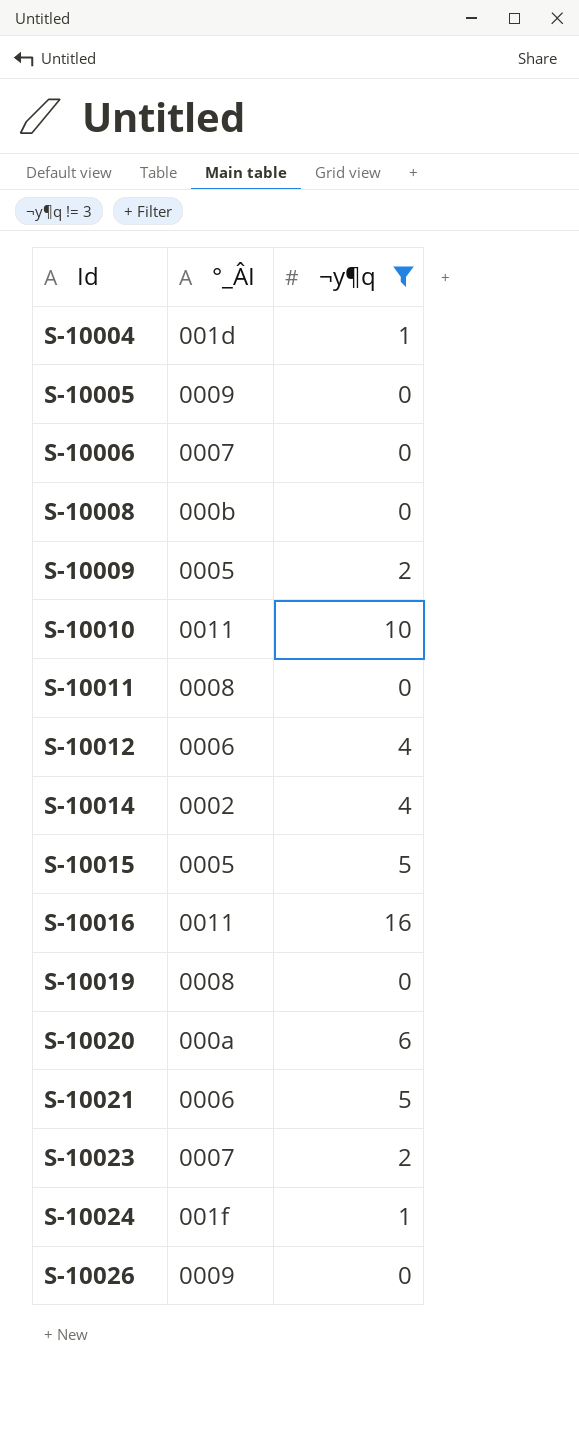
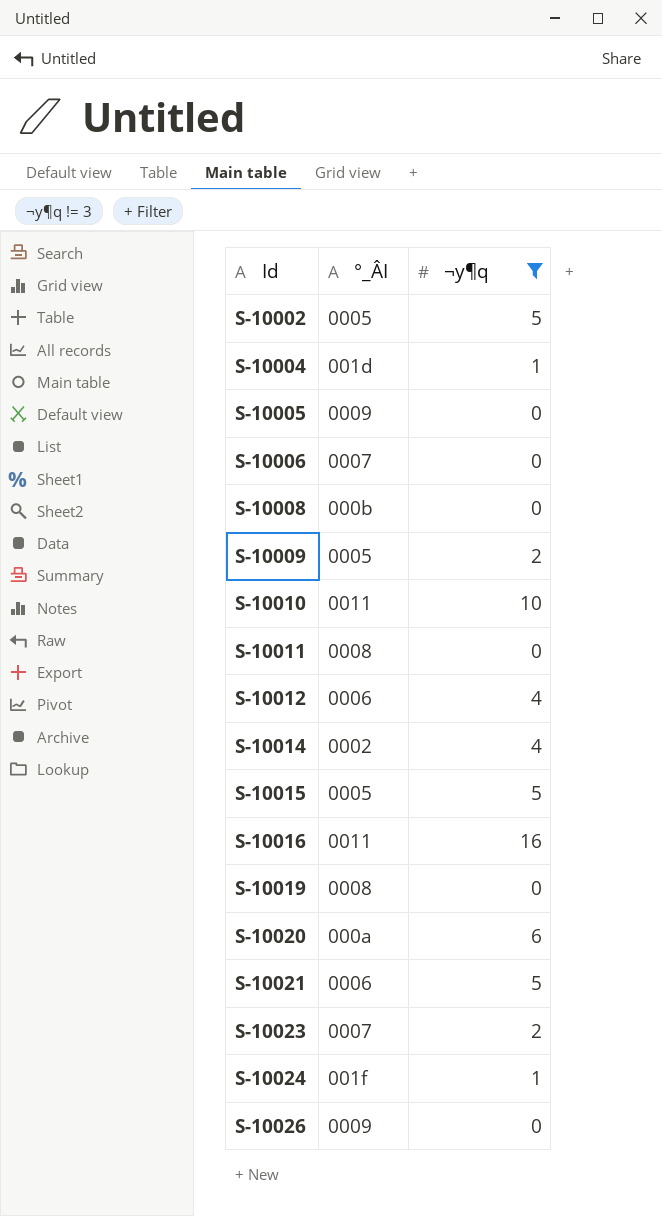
row S-10002: none -> 0005 | 5

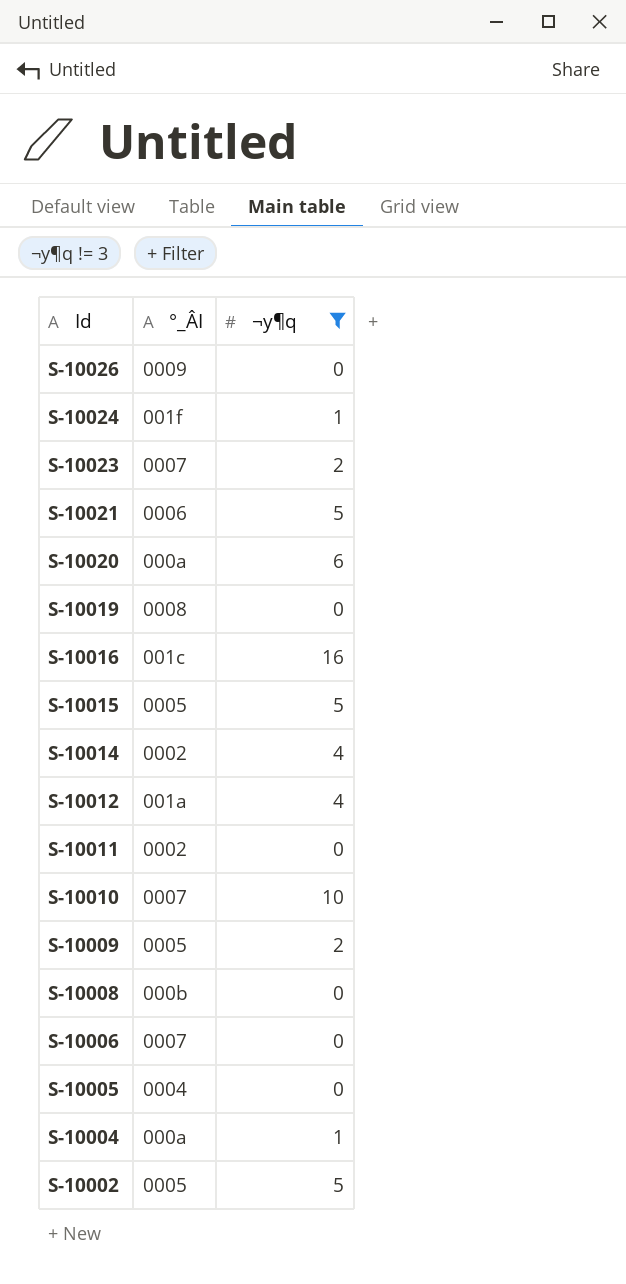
row order: Id ascending -> Id descending
S-10016 | °_ÂI: 0011 -> 001c
S-10012 | °_ÂI: 0006 -> 001a
S-10011 | °_ÂI: 0008 -> 0002
S-10010 | °_ÂI: 0011 -> 0007
S-10005 | °_ÂI: 0009 -> 0004
S-10004 | °_ÂI: 001d -> 000a

